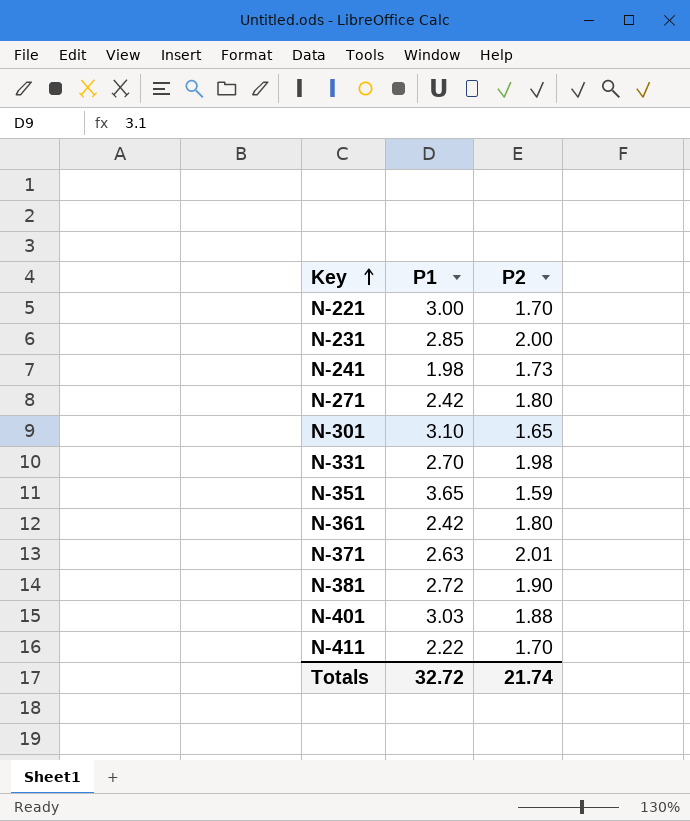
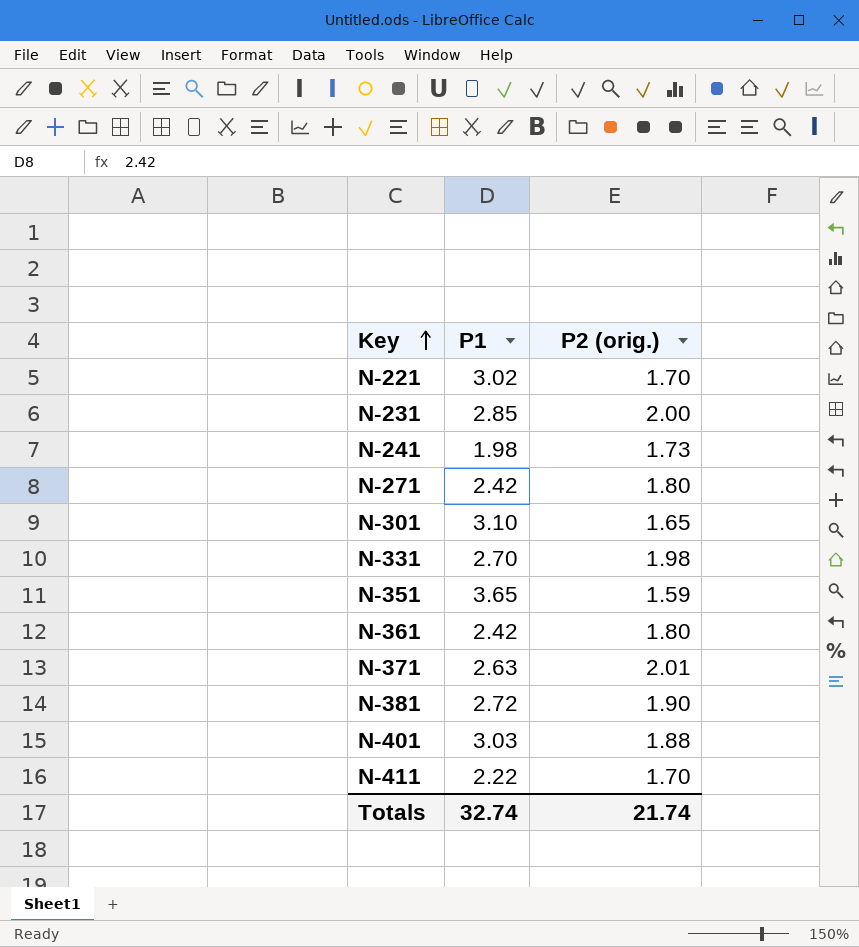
column name: P2 -> P2 (orig.)
N-221 | P1: 3.00 -> 3.02
Totals | P1: 32.72 -> 32.74

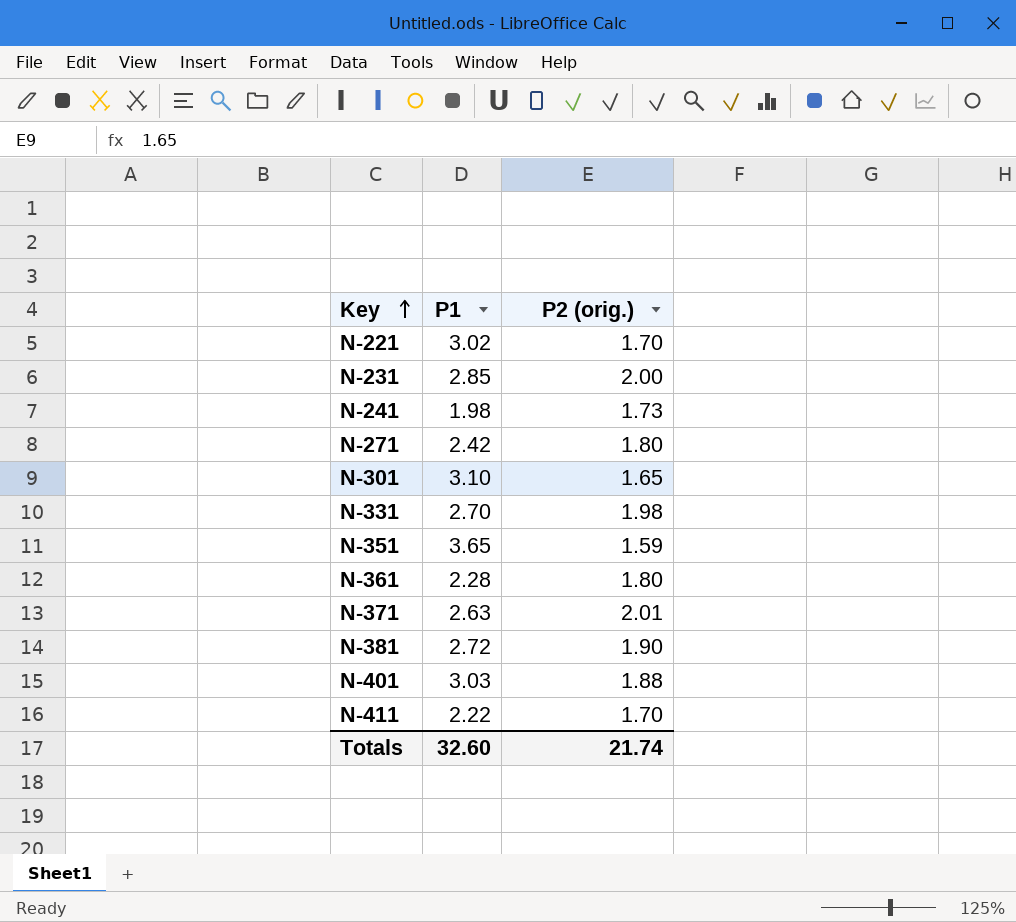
N-361 | P1: 2.42 -> 2.28
Totals | P1: 32.74 -> 32.60

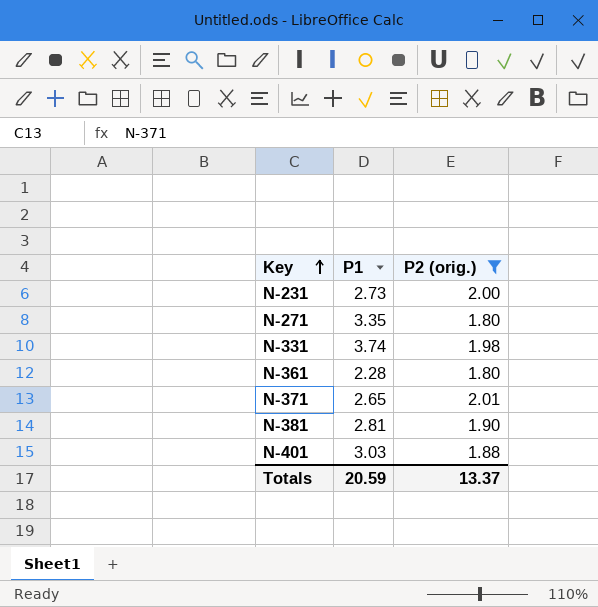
filter: none -> P2 (orig.) >= 1.80
N-231 | P1: 2.85 -> 2.73
N-271 | P1: 2.42 -> 3.35
N-331 | P1: 2.70 -> 3.74
N-371 | P1: 2.63 -> 2.65
N-381 | P1: 2.72 -> 2.81
Totals | P1: 32.60 -> 20.59
Totals | P2 (orig.): 21.74 -> 13.37

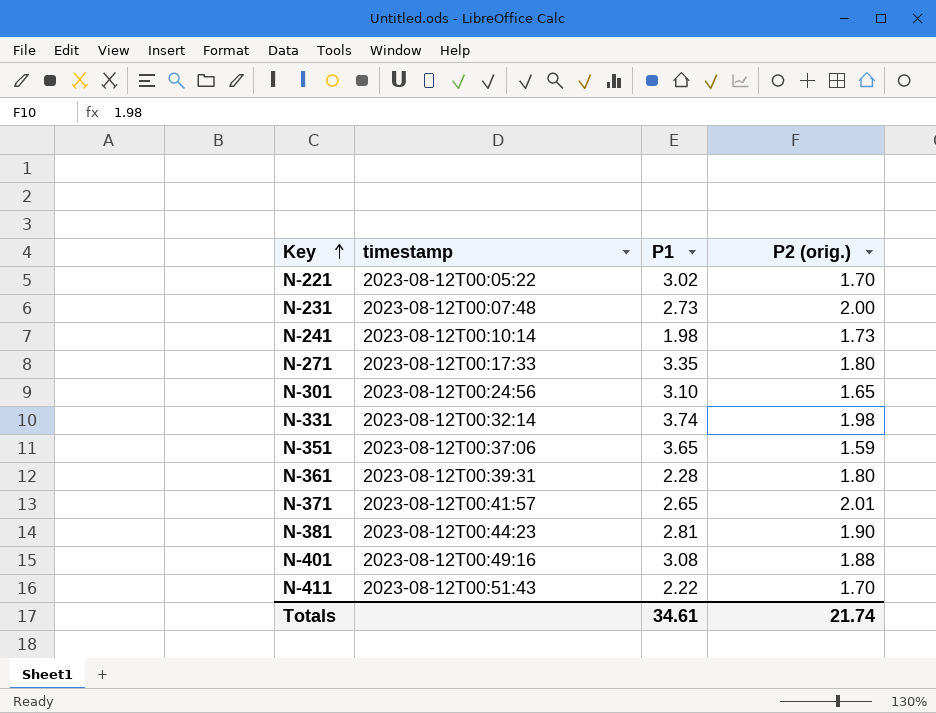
filter: P2 (orig.) >= 1.80 -> none
column timestamp | position: none -> 2
N-401 | P1: 3.03 -> 3.08
Totals | P1: 20.59 -> 34.61
Totals | P2 (orig.): 13.37 -> 21.74

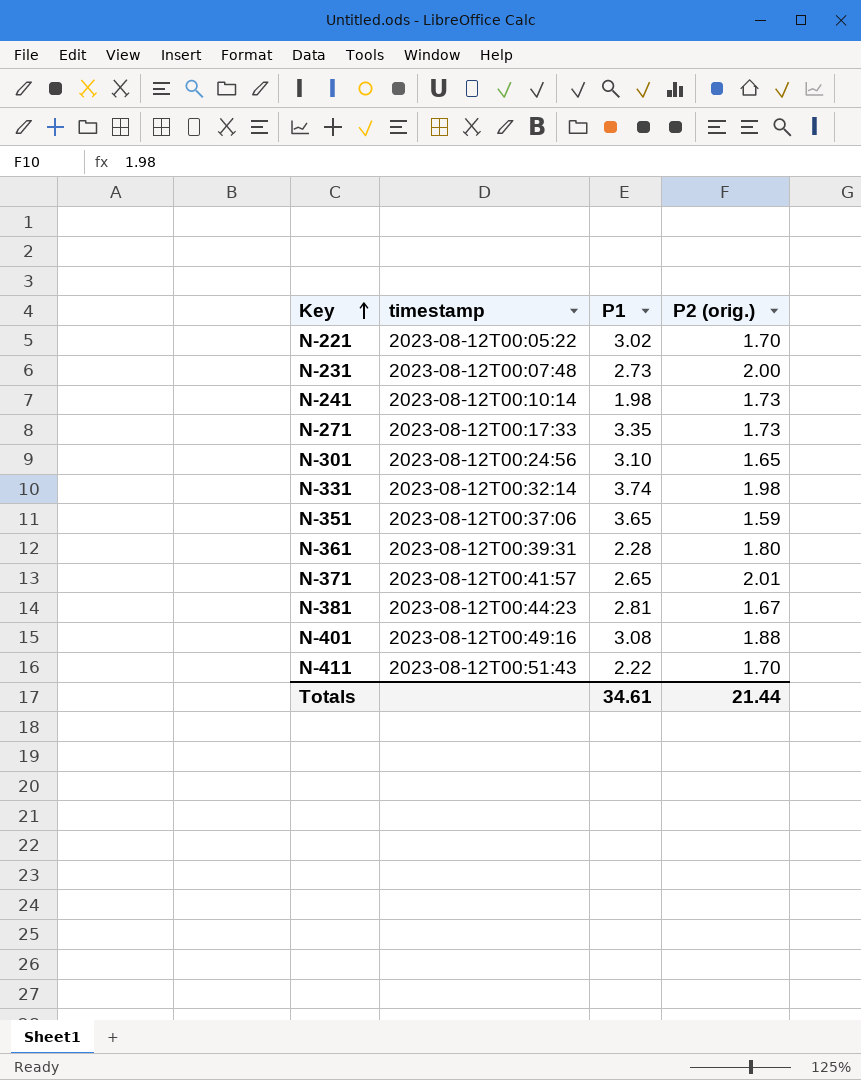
N-271 | P2 (orig.): 1.80 -> 1.73
N-381 | P2 (orig.): 1.90 -> 1.67
Totals | P2 (orig.): 21.74 -> 21.44

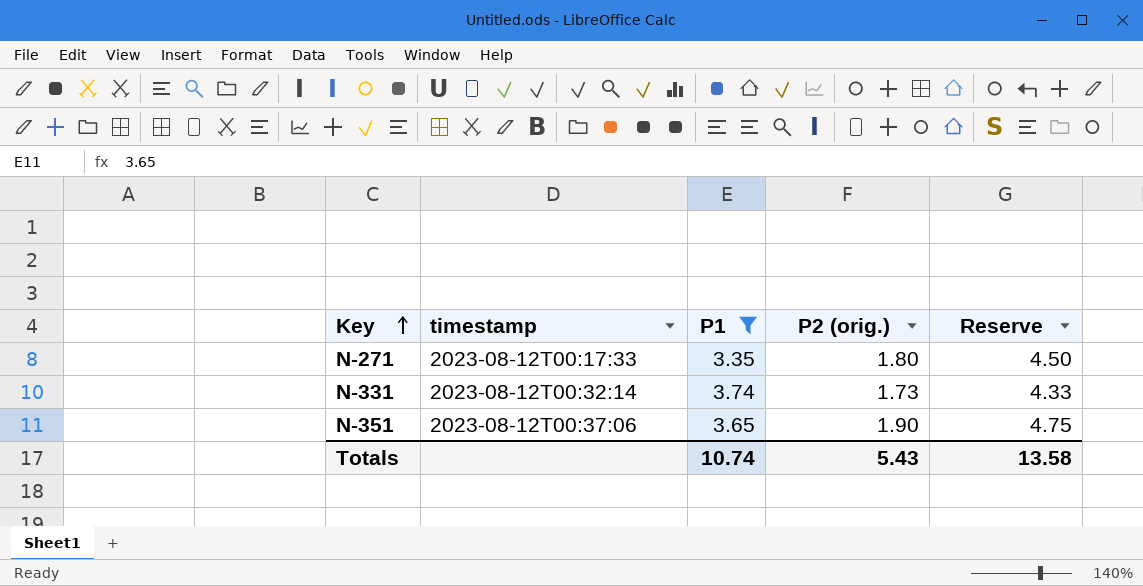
filter: none -> P1 >= 3.35
column Reserve | formula: none -> [P2 (orig.)] * 2.5
N-271 | P2 (orig.): 1.73 -> 1.80
N-331 | P2 (orig.): 1.98 -> 1.73
N-351 | P2 (orig.): 1.59 -> 1.90
Totals | P1: 34.61 -> 10.74
Totals | P2 (orig.): 21.44 -> 5.43

